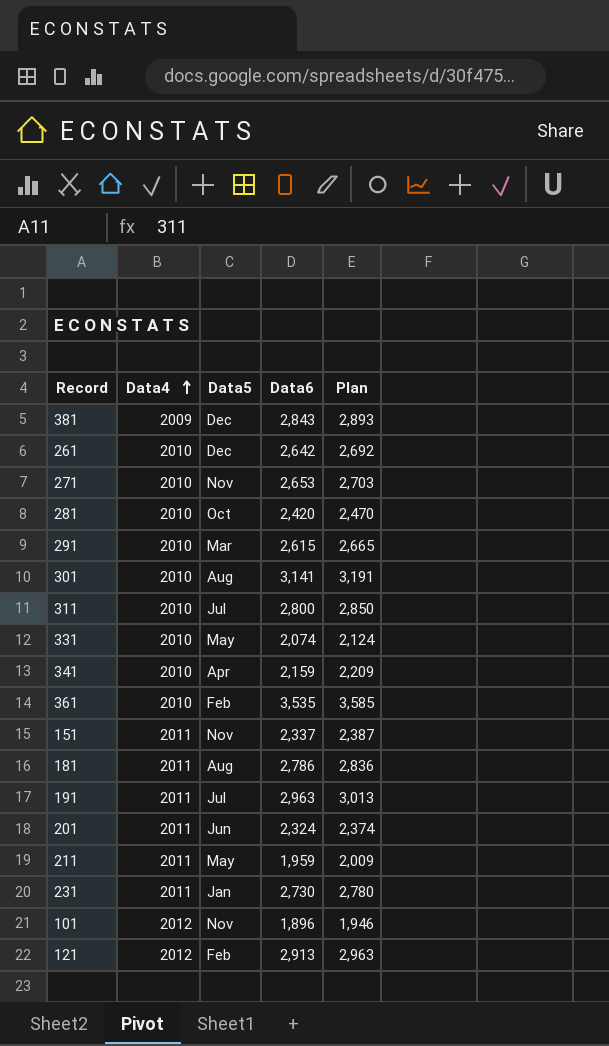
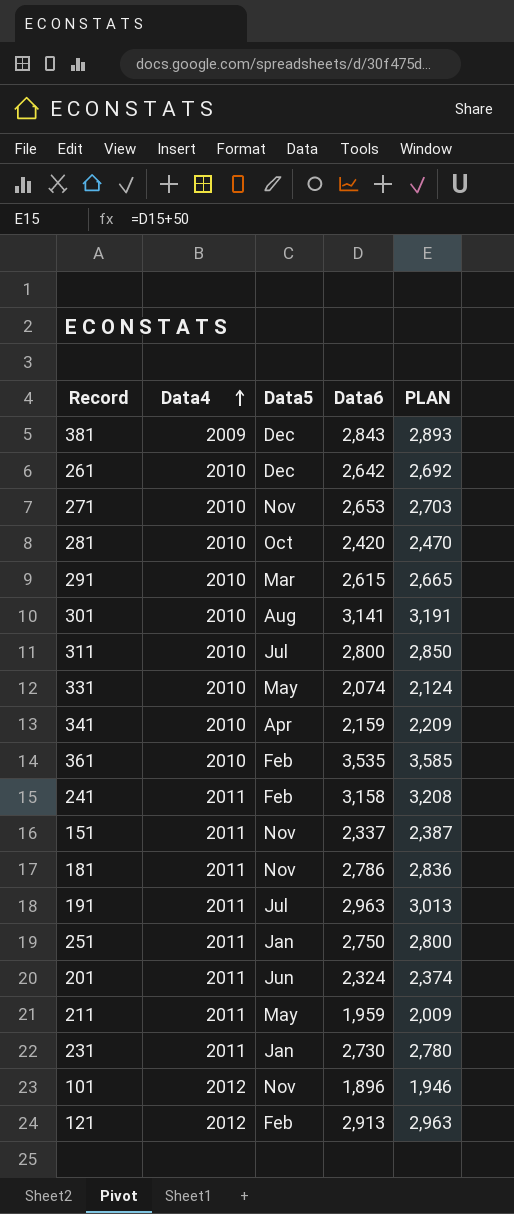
column name: Plan -> PLAN
row 241: none -> 2011 | Feb | 3,158 | 3,208
181 | Data5: Aug -> Nov
row 251: none -> 2011 | Jan | 2,750 | 2,800

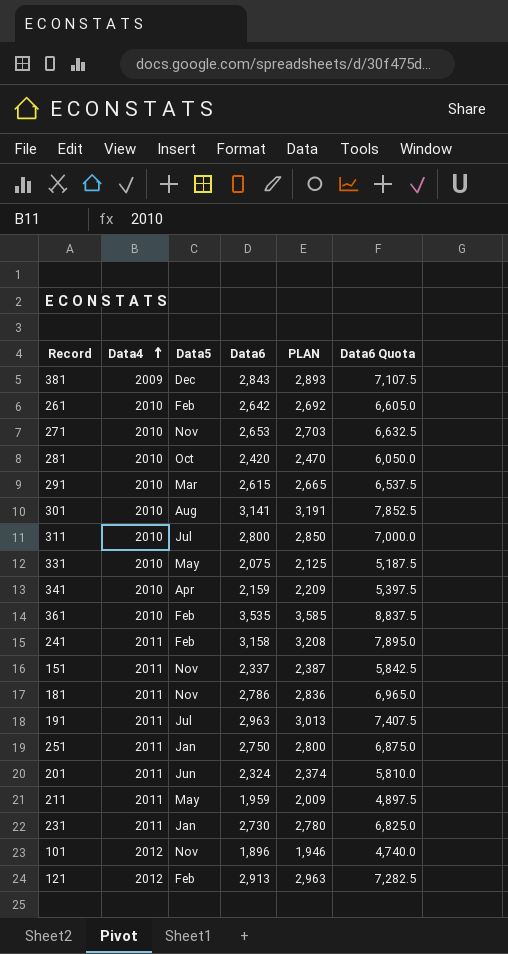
column Data6 Quota | formula: none -> [Data6] * 2.5
261 | Data5: Dec -> Feb
331 | Data6: 2,074 -> 2,075
331 | PLAN: 2,124 -> 2,125

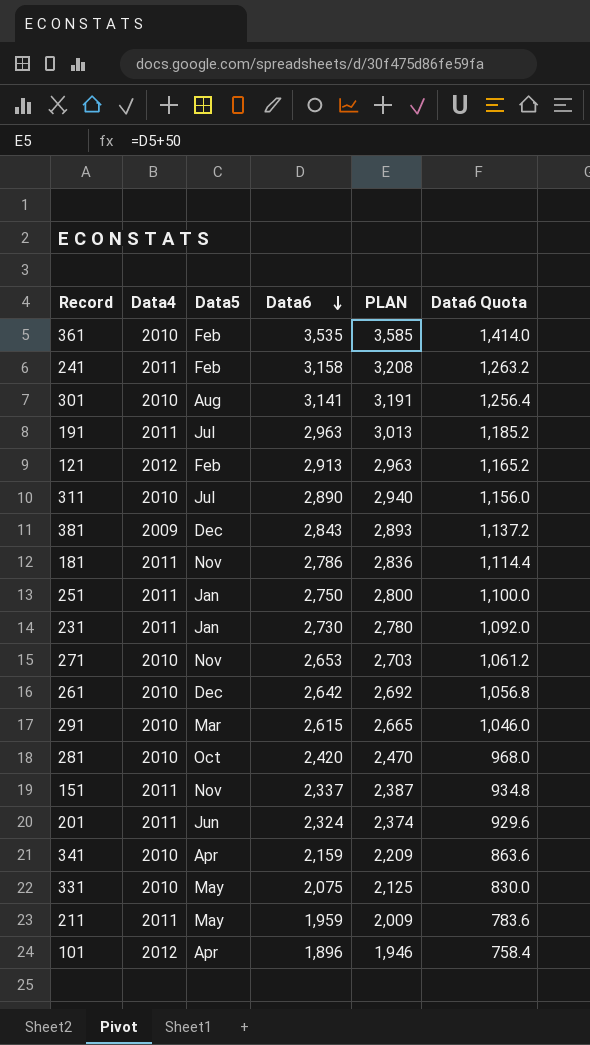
row order: Data4 ascending -> Data6 descending
column Data6 Quota | formula: [Data6] * 2.5 -> [Data6] * 0.4
311 | Data6: 2,800 -> 2,890
311 | PLAN: 2,850 -> 2,940
261 | Data5: Feb -> Dec
101 | Data5: Nov -> Apr

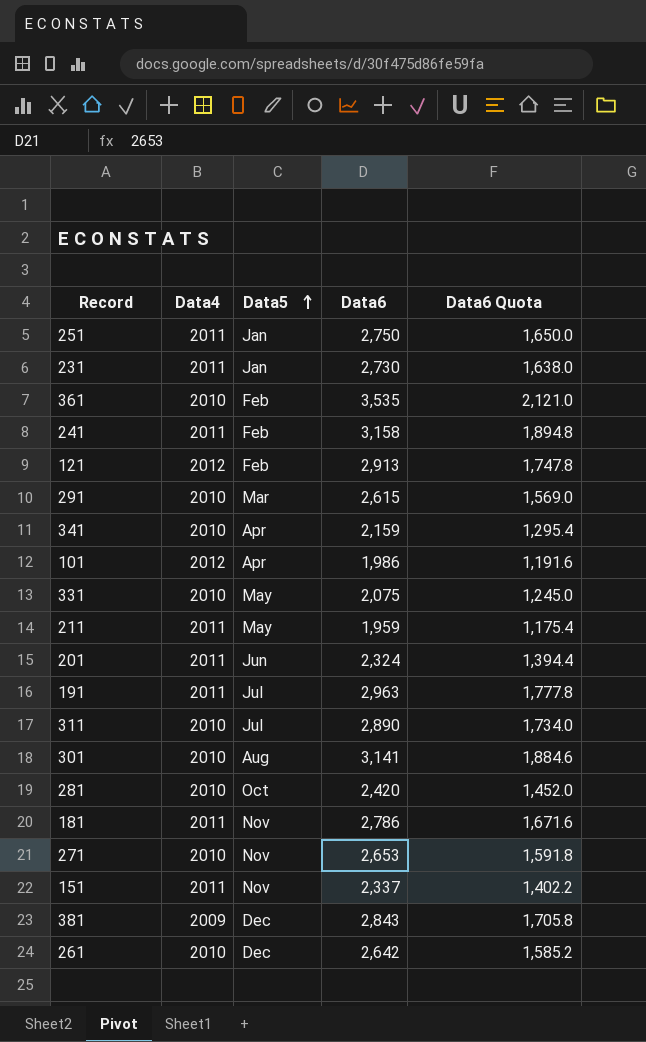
row order: Data6 descending -> Data5 ascending
column PLAN | formula: [Data6] + 50 -> none
column Data6 Quota | formula: [Data6] * 0.4 -> [Data6] * 0.6
101 | Data6: 1,896 -> 1,986

